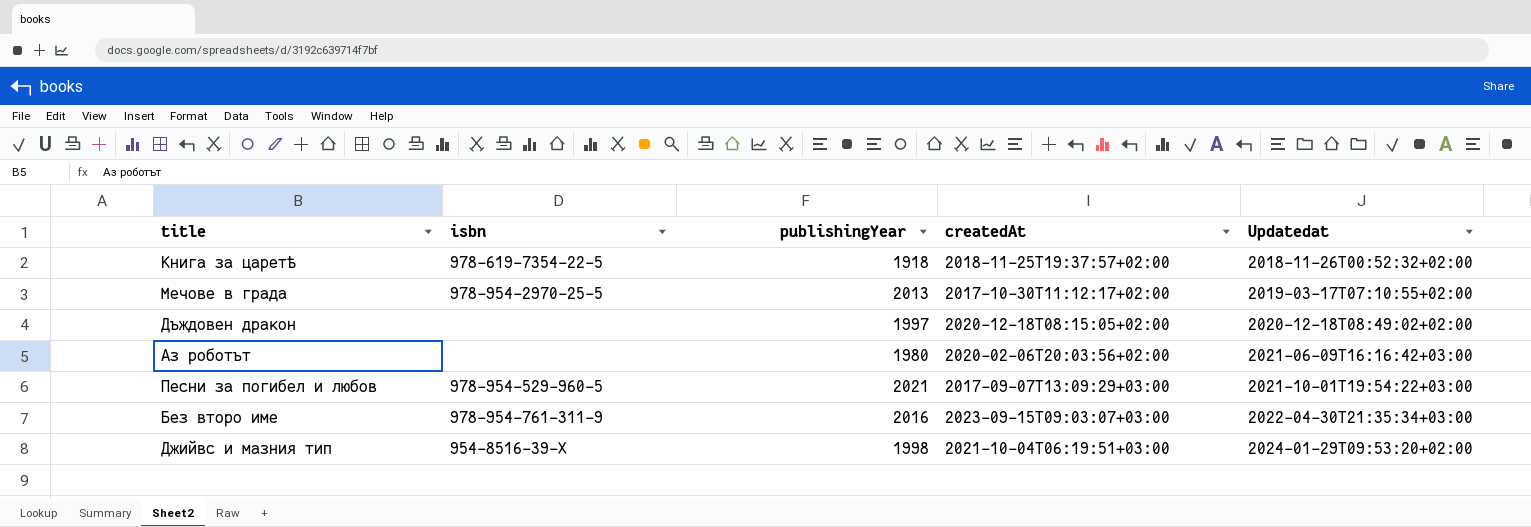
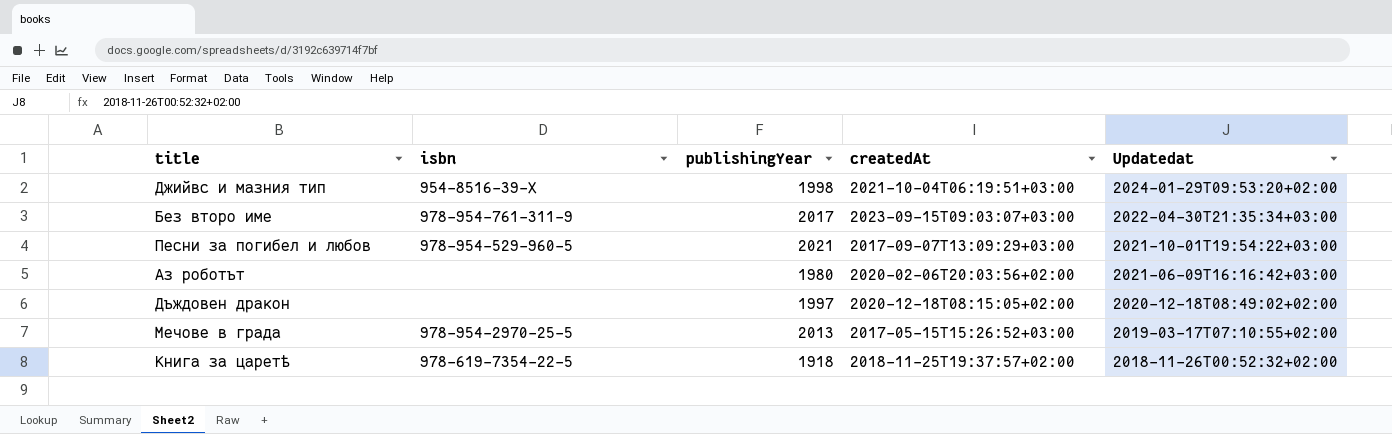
row order: Updatedat ascending -> Updatedat descending
Без второ име | publishingYear: 2016 -> 2017
Мечове в града | createdAt: 2017-10-30T11:12:17+02:00 -> 2017-05-15T15:26:52+03:00

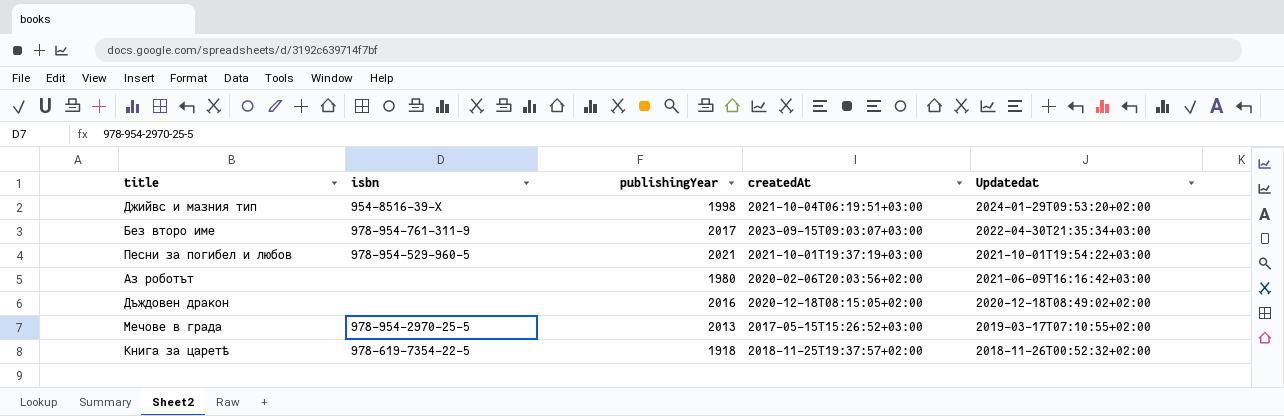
Песни за погибел и любов | createdAt: 2017-09-07T13:09:29+03:00 -> 2021-10-01T19:37:19+03:00
Дъждовен дракон | publishingYear: 1997 -> 2016

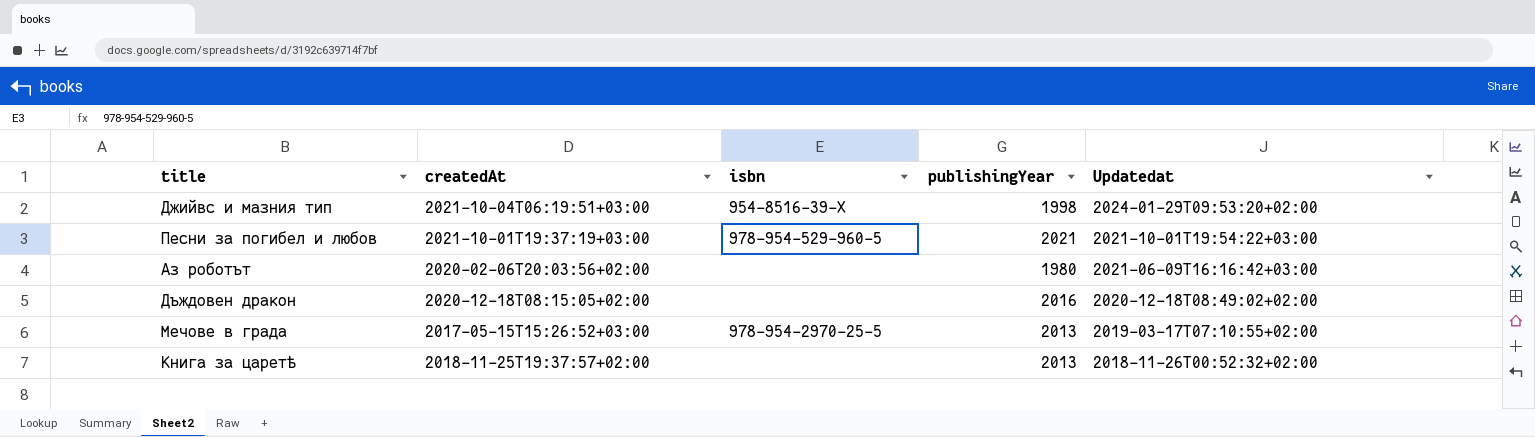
column createdAt | position: 4 -> 2
row Без второ име: 978-954-761-311-9 | 2017 | 2023-09-15T09:03:07+03:00 | 2022-04-30T21:35:34+03:00 -> none
Книга за царетѣ | isbn: 978-619-7354-22-5 -> none
Книга за царетѣ | publishingYear: 1918 -> 2013

